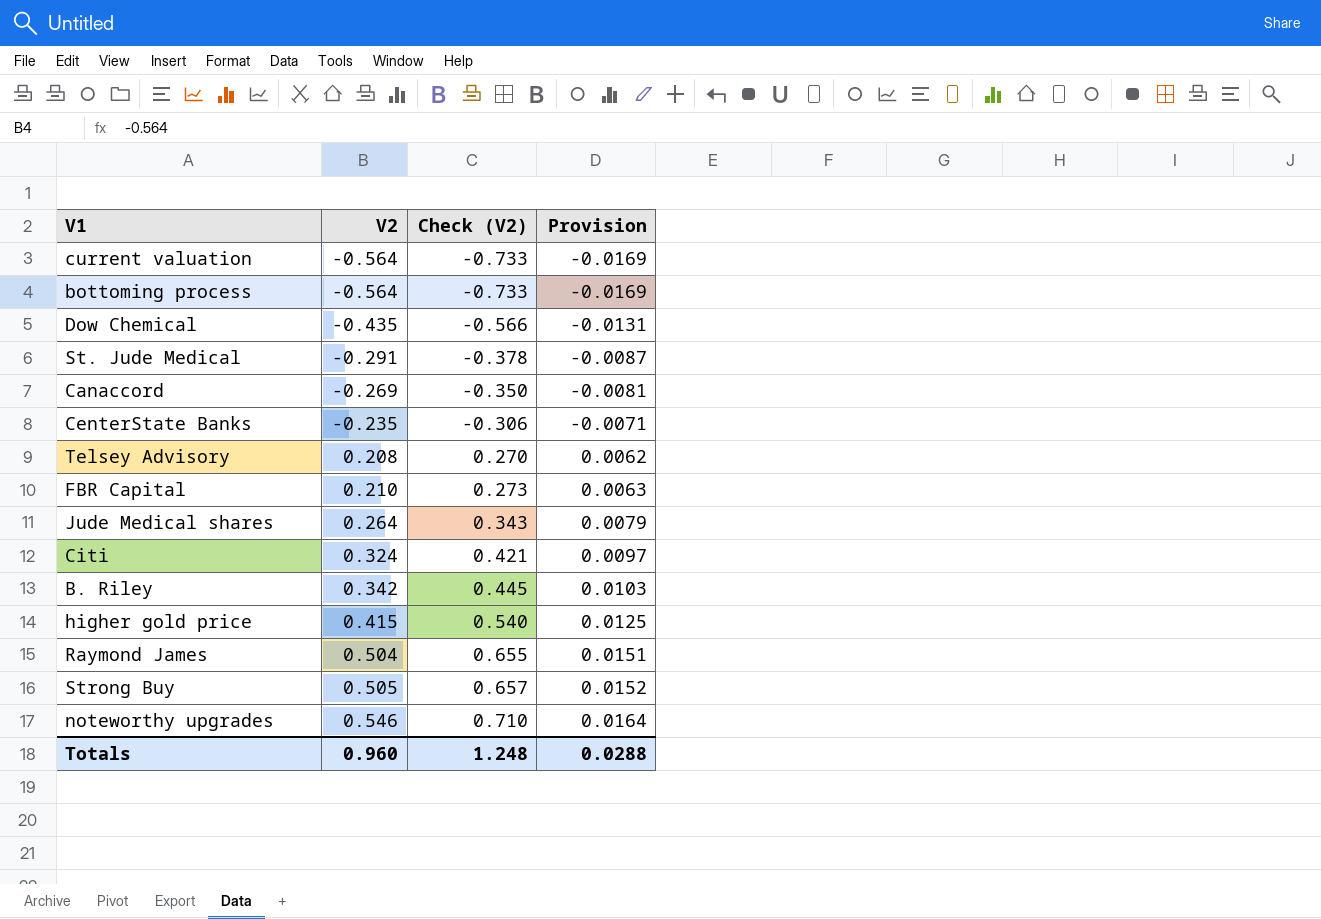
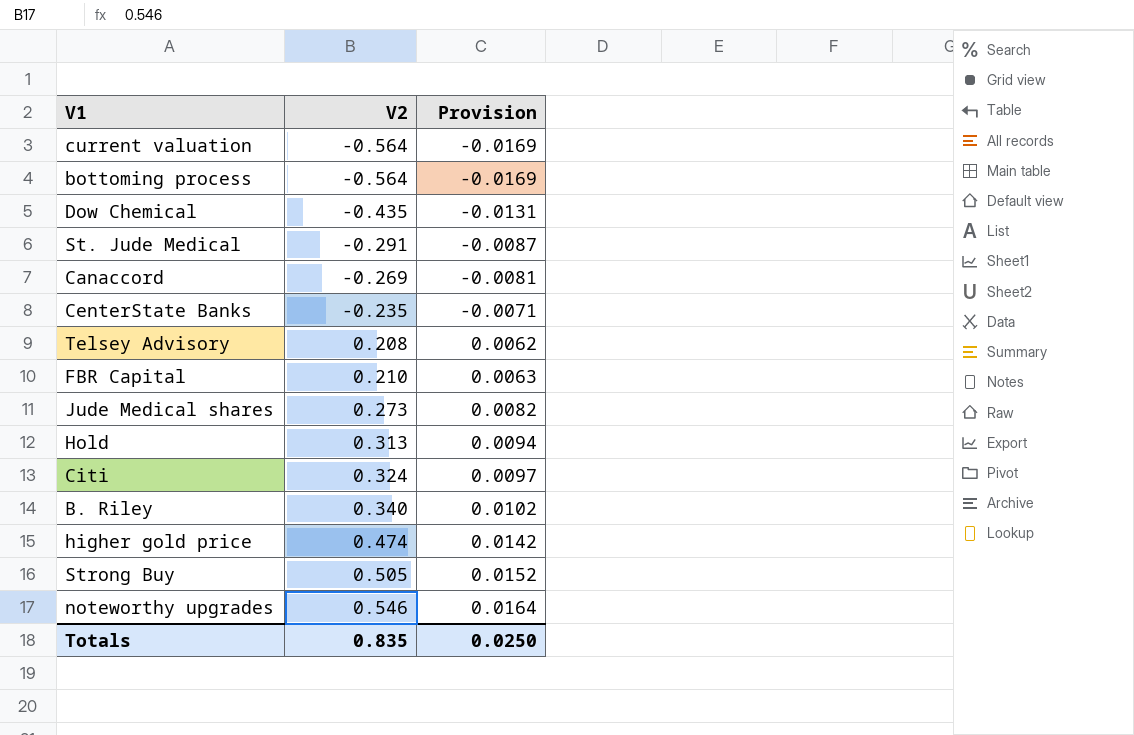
column Check (V2) | formula: [V2] * 1.3 -> none
row Raymond James: 0.504 | 0.655 | 0.0151 -> none
Jude Medical shares | V2: 0.264 -> 0.273
Jude Medical shares | Provision: 0.0079 -> 0.0082
row Hold: none -> 0.313 | 0.0094
B. Riley | V2: 0.342 -> 0.340
B. Riley | Provision: 0.0103 -> 0.0102
higher gold price | V2: 0.415 -> 0.474
higher gold price | Provision: 0.0125 -> 0.0142
Totals | V2: 0.960 -> 0.835
Totals | Provision: 0.0288 -> 0.0250

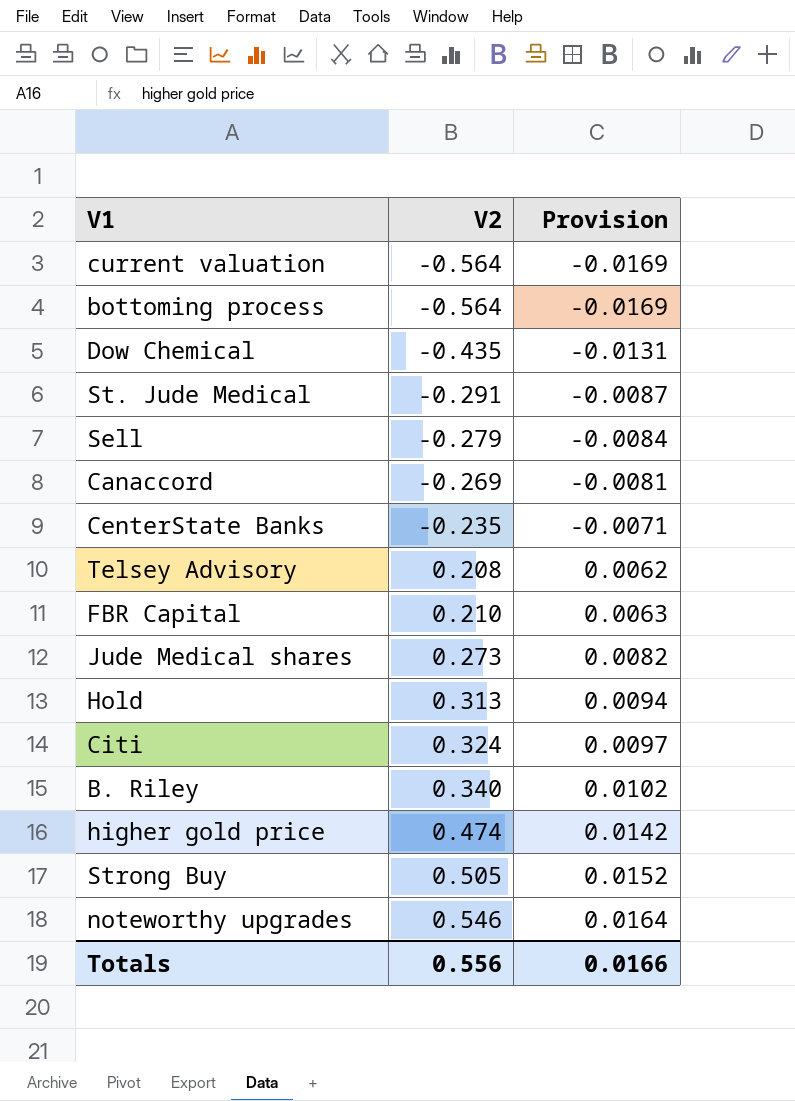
row Sell: none -> -0.279 | -0.0084
Totals | V2: 0.835 -> 0.556
Totals | Provision: 0.0250 -> 0.0166

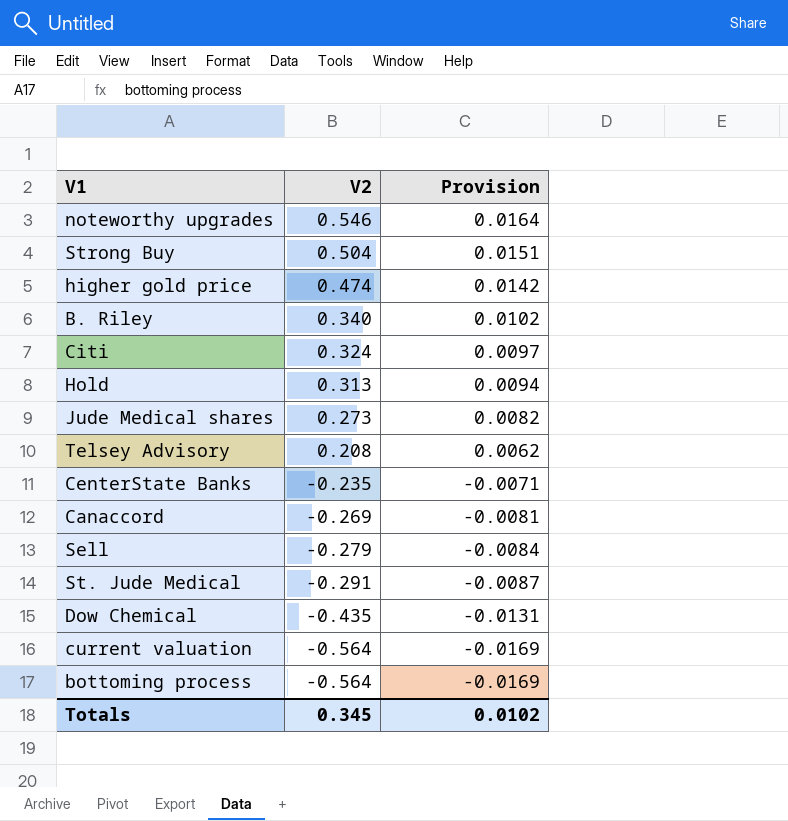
row order: V2 ascending -> V2 descending
row FBR Capital: 0.210 | 0.0063 -> none
Strong Buy | V2: 0.505 -> 0.504
Strong Buy | Provision: 0.0152 -> 0.0151
Totals | V2: 0.556 -> 0.345
Totals | Provision: 0.0166 -> 0.0102

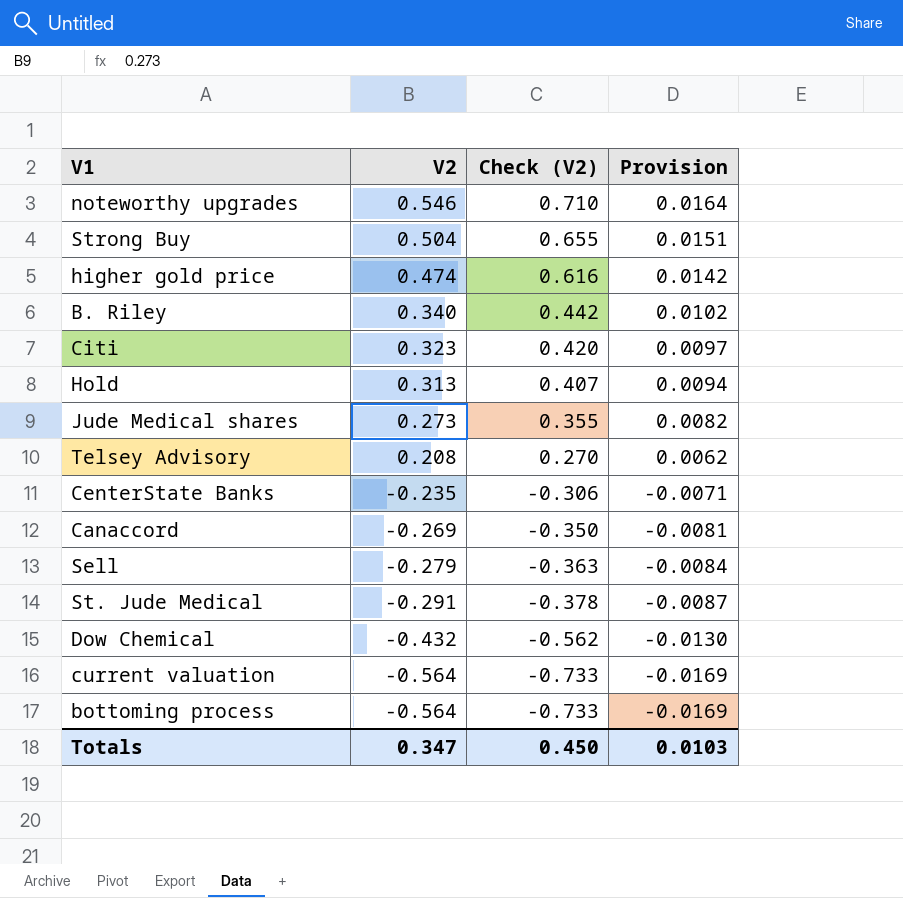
column Check (V2) | formula: none -> [V2] * 1.3
Citi | V2: 0.324 -> 0.323
Dow Chemical | V2: -0.435 -> -0.432
Dow Chemical | Provision: -0.0131 -> -0.0130
Totals | V2: 0.345 -> 0.347
Totals | Provision: 0.0102 -> 0.0103

